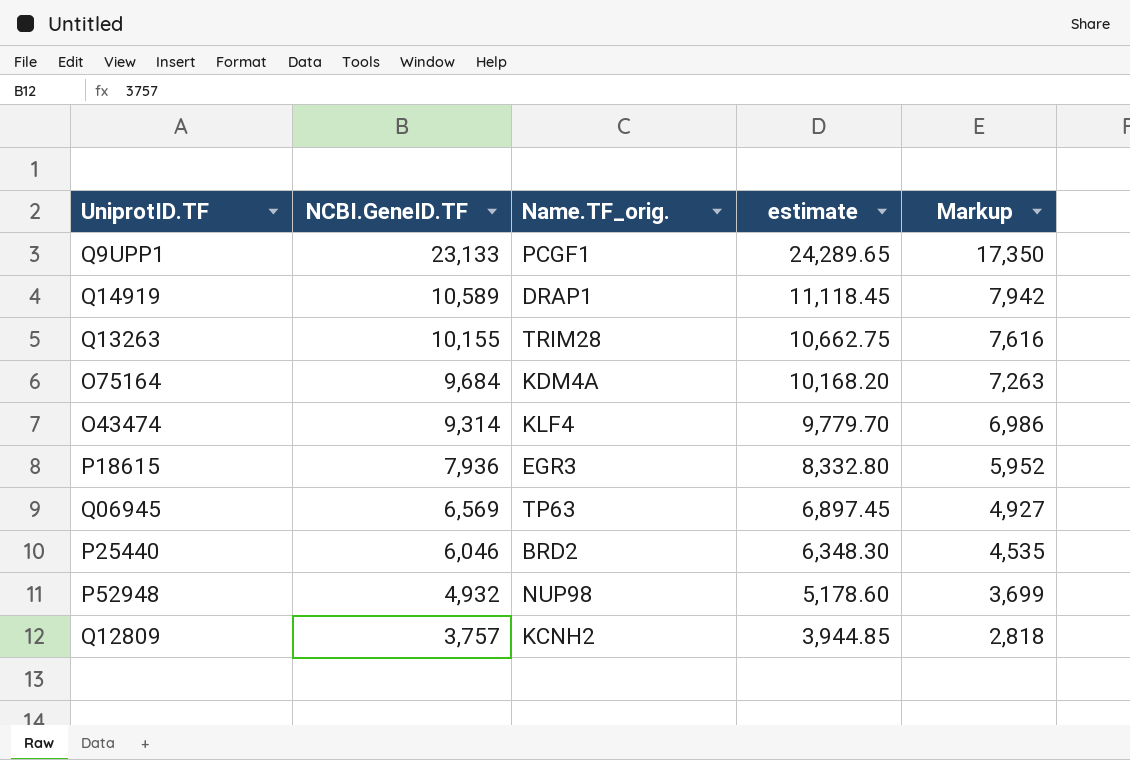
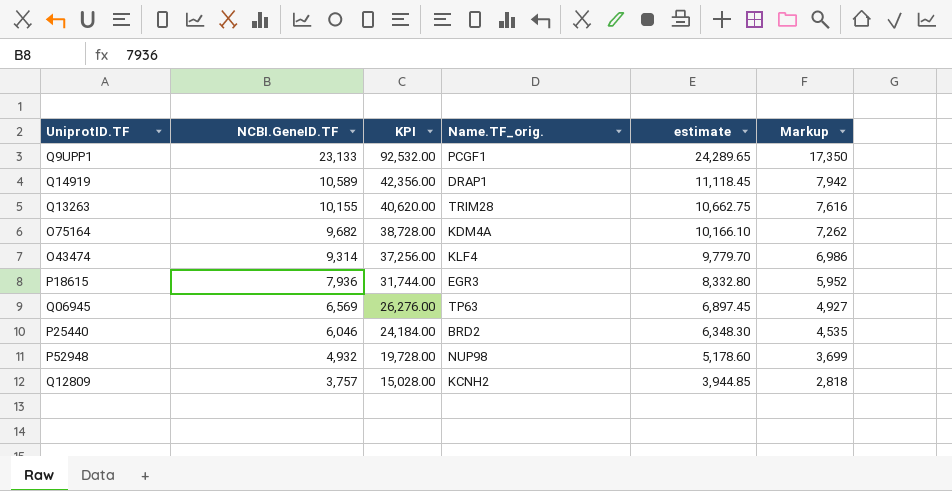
column KPI | formula: none -> [NCBI.GeneID.TF] * 4
O75164 | NCBI.GeneID.TF: 9,684 -> 9,682
O75164 | estimate: 10,168.20 -> 10,166.10
O75164 | Markup: 7,263 -> 7,262

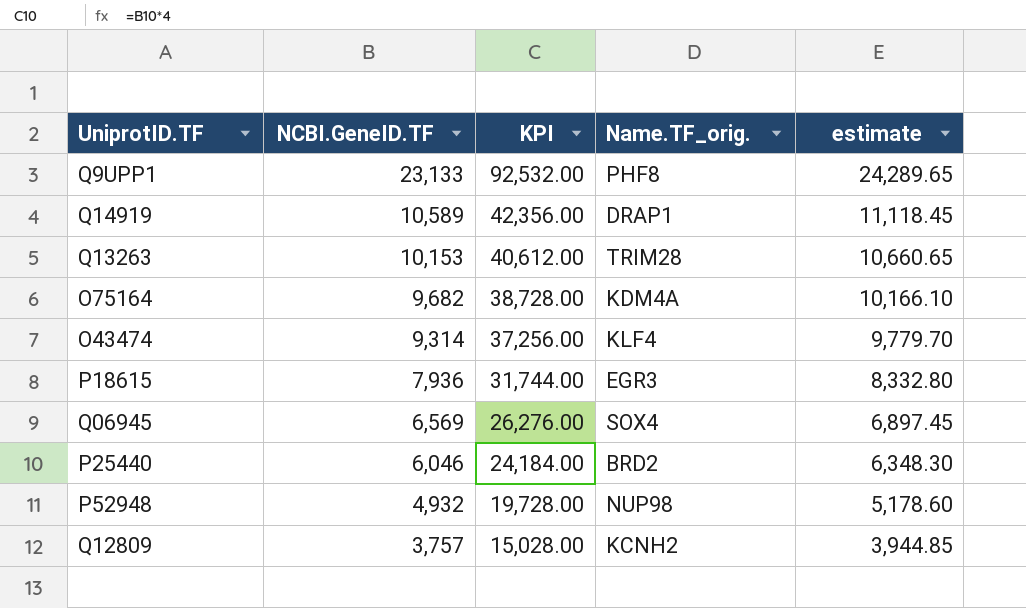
column Markup | formula: [NCBI.GeneID.TF] * 0.75 -> none
Q9UPP1 | Name.TF_orig.: PCGF1 -> PHF8
Q13263 | NCBI.GeneID.TF: 10,155 -> 10,153
Q13263 | KPI: 40,620.00 -> 40,612.00
Q13263 | estimate: 10,662.75 -> 10,660.65
Q06945 | Name.TF_orig.: TP63 -> SOX4

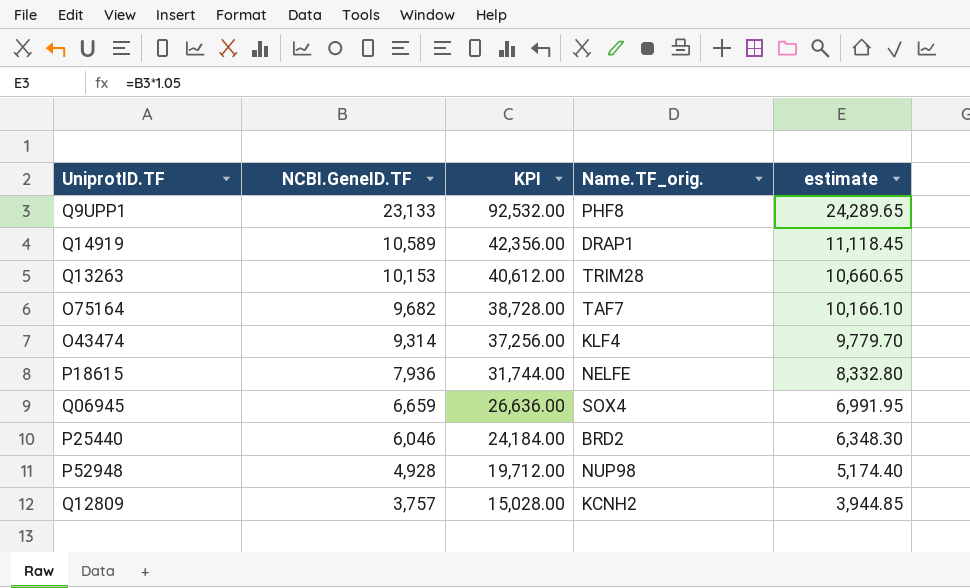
O75164 | Name.TF_orig.: KDM4A -> TAF7
P18615 | Name.TF_orig.: EGR3 -> NELFE
Q06945 | NCBI.GeneID.TF: 6,569 -> 6,659
Q06945 | KPI: 26,276.00 -> 26,636.00
Q06945 | estimate: 6,897.45 -> 6,991.95
P52948 | NCBI.GeneID.TF: 4,932 -> 4,928
P52948 | KPI: 19,728.00 -> 19,712.00
P52948 | estimate: 5,178.60 -> 5,174.40

